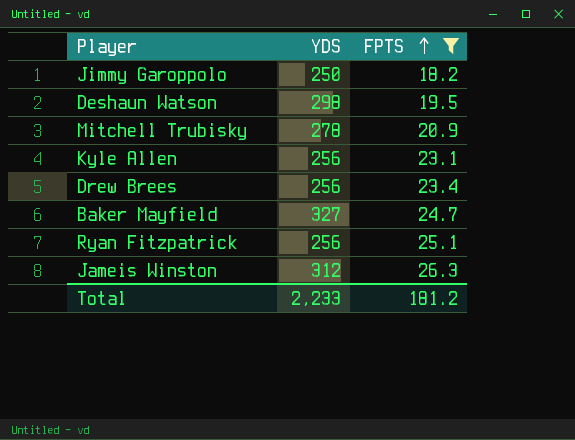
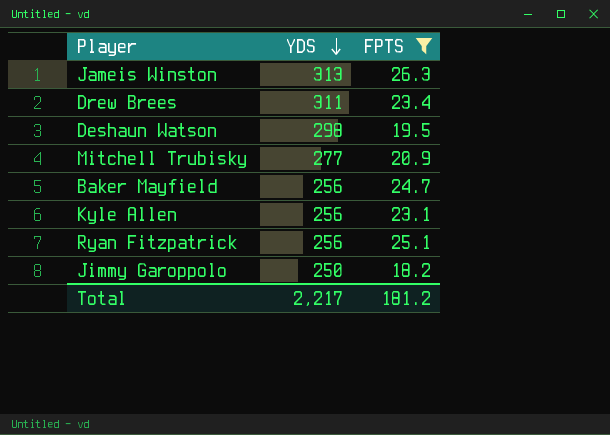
row order: FPTS ascending -> YDS descending
Jameis Winston | YDS: 312 -> 313
Drew Brees | YDS: 256 -> 311
Mitchell Trubisky | YDS: 278 -> 277
Baker Mayfield | YDS: 327 -> 256
Total | YDS: 2,233 -> 2,217

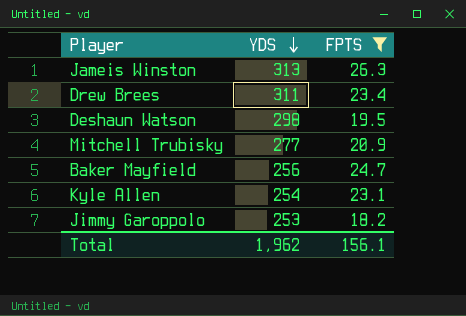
row Ryan Fitzpatrick: 256 | 25.1 -> none
Kyle Allen | YDS: 256 -> 254
Jimmy Garoppolo | YDS: 250 -> 253
Total | YDS: 2,217 -> 1,962
Total | FPTS: 181.2 -> 156.1

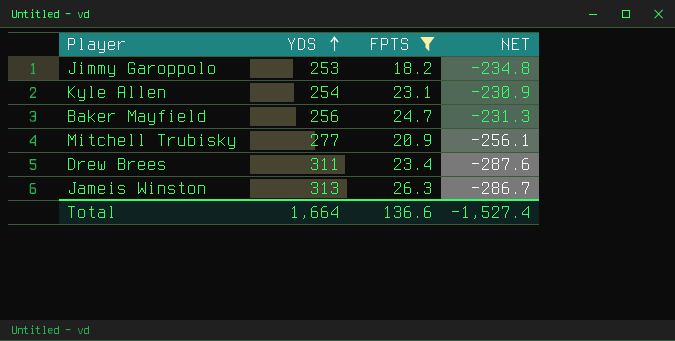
row order: YDS descending -> YDS ascending
column NET | formula: none -> [FPTS] - [YDS]
row Deshaun Watson: 298 | 19.5 -> none
Total | YDS: 1,962 -> 1,664
Total | FPTS: 156.1 -> 136.6

